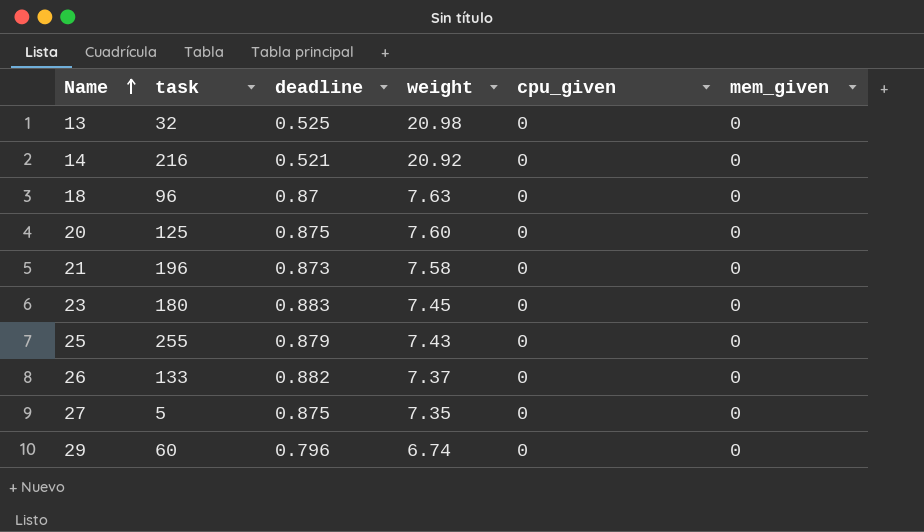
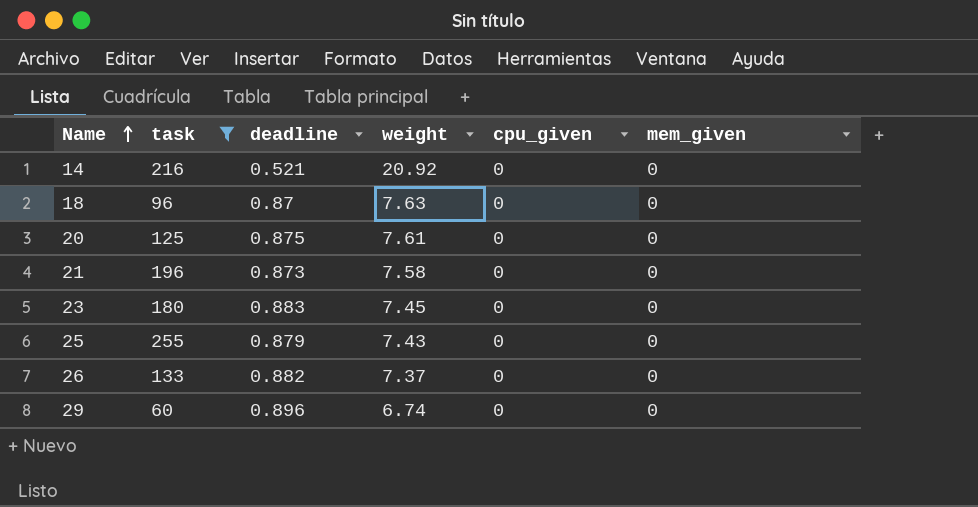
filter: none -> task >= 60
20 | weight: 7.60 -> 7.61
29 | deadline: 0.796 -> 0.896

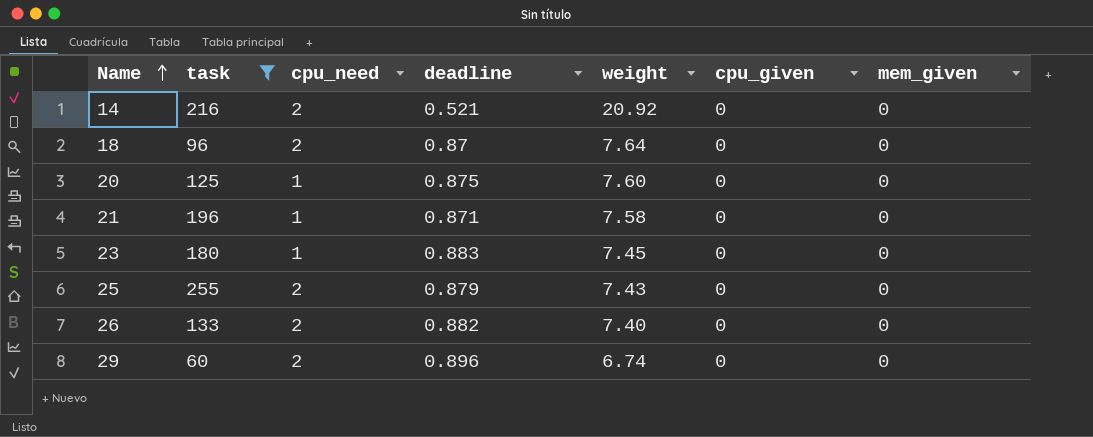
column cpu_need | position: none -> 3
18 | weight: 7.63 -> 7.64
20 | weight: 7.61 -> 7.60
21 | deadline: 0.873 -> 0.871
26 | weight: 7.37 -> 7.40

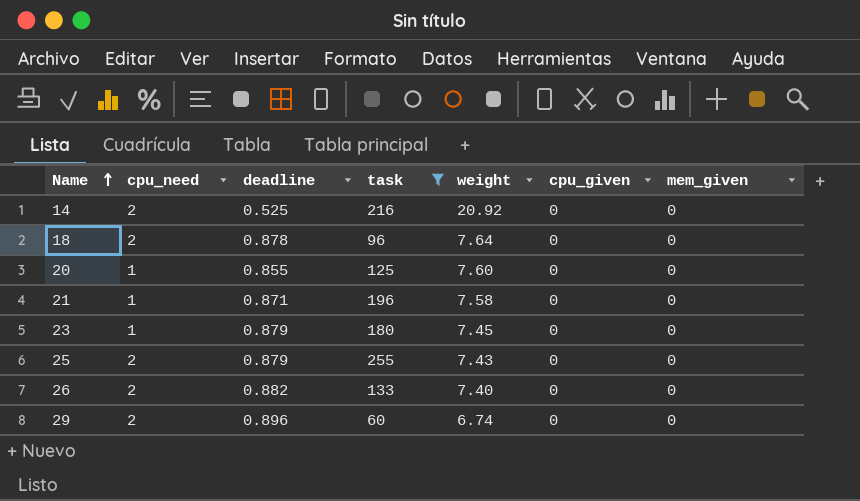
column task | position: 2 -> 4
14 | deadline: 0.521 -> 0.525
18 | deadline: 0.87 -> 0.878
20 | deadline: 0.875 -> 0.855
23 | deadline: 0.883 -> 0.879

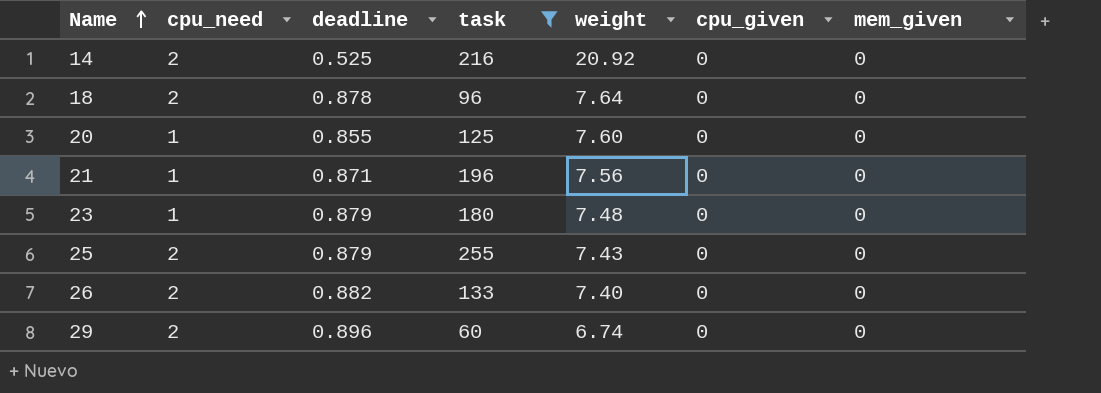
21 | weight: 7.58 -> 7.56
23 | weight: 7.45 -> 7.48

